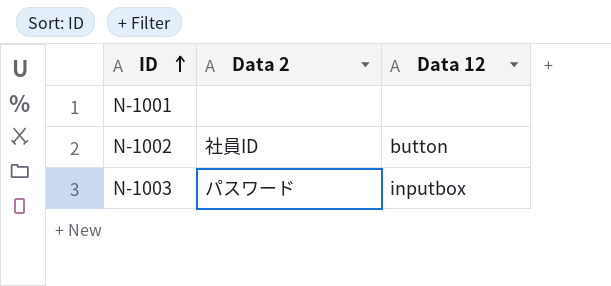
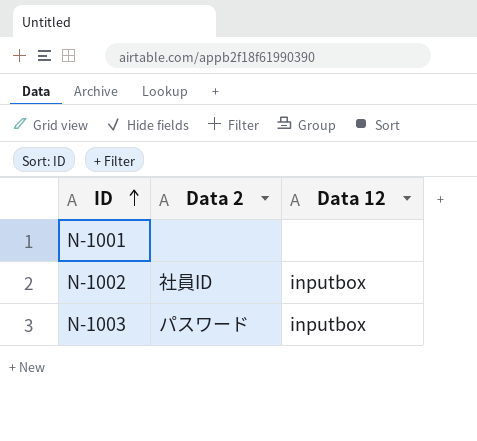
N-1002 | Data 12: button -> inputbox

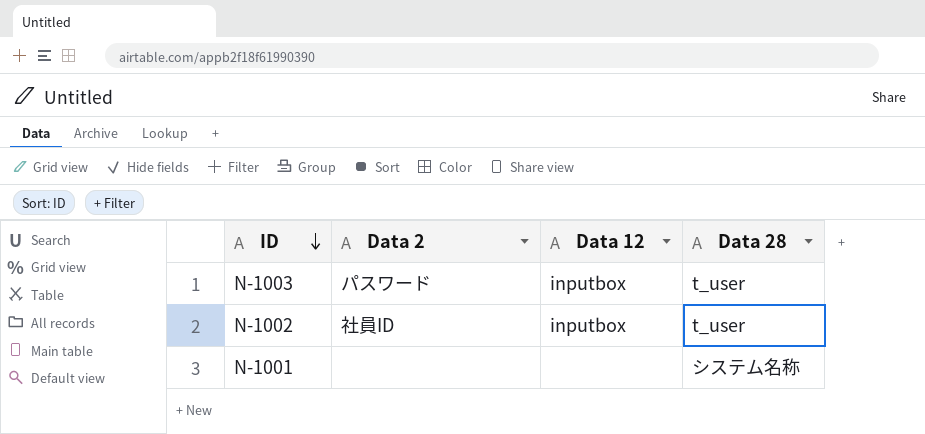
row order: ID ascending -> ID descending
column Data 28 | position: none -> 4

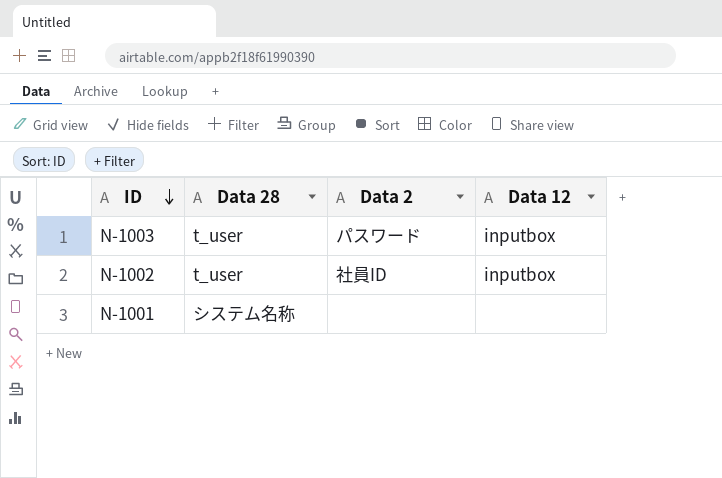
column Data 28 | position: 4 -> 2

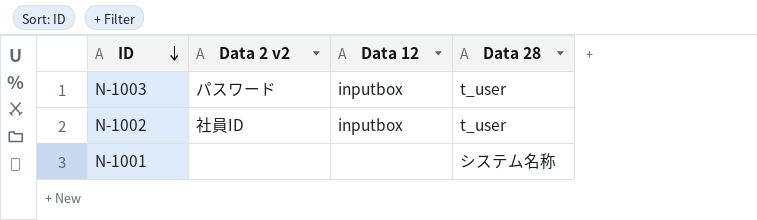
column name: Data 2 -> Data 2 v2
column Data 28 | position: 2 -> 4

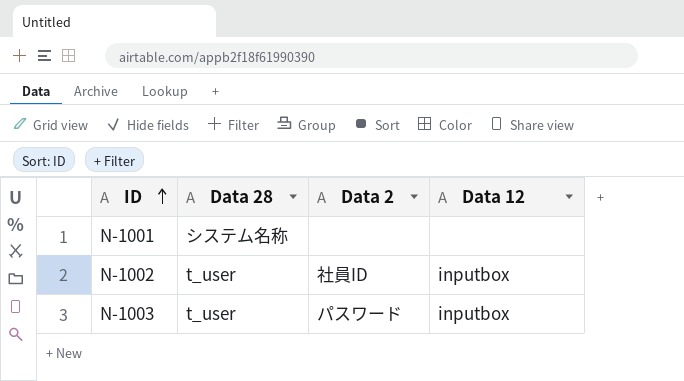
row order: ID descending -> ID ascending
column Data 28 | position: 4 -> 2
column name: Data 2 v2 -> Data 2

